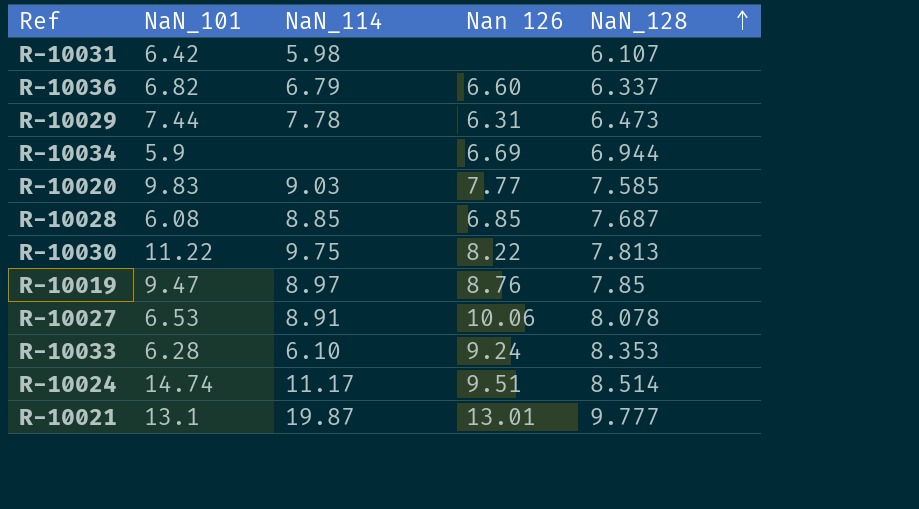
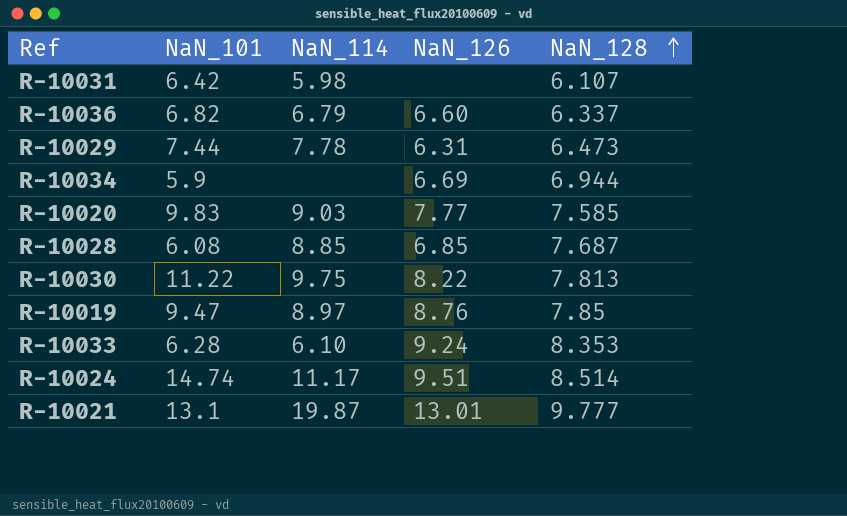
column name: Nan 126 -> NaN_126
row R-10027: 6.53 | 8.91 | 10.06 | 8.078 -> none

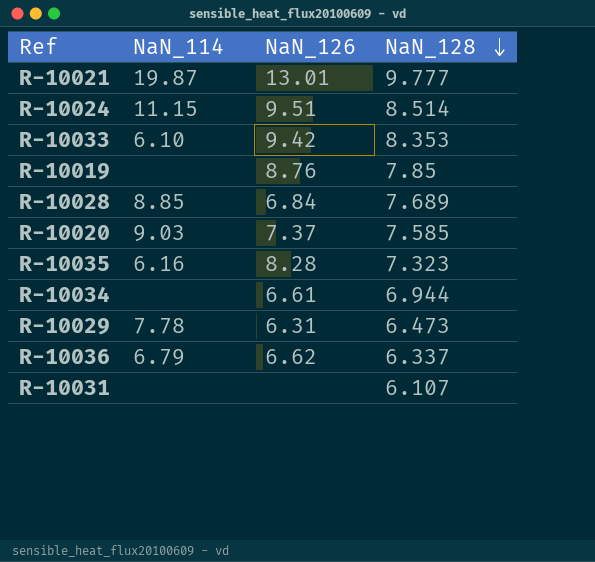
row order: NaN_128 ascending -> NaN_128 descending
column NaN_101 | position: 2 -> none
row R-10030: 11.22 | 9.75 | 8.22 | 7.813 -> none
R-10024 | NaN_114: 11.17 -> 11.15
R-10033 | NaN_126: 9.24 -> 9.42
R-10019 | NaN_114: 8.97 -> none
R-10028 | NaN_126: 6.85 -> 6.84
R-10028 | NaN_128: 7.687 -> 7.689
R-10020 | NaN_126: 7.77 -> 7.37
row R-10035: none -> 6.16 | 8.28 | 7.323
R-10034 | NaN_126: 6.69 -> 6.61
R-10036 | NaN_126: 6.60 -> 6.62
R-10031 | NaN_114: 5.98 -> none

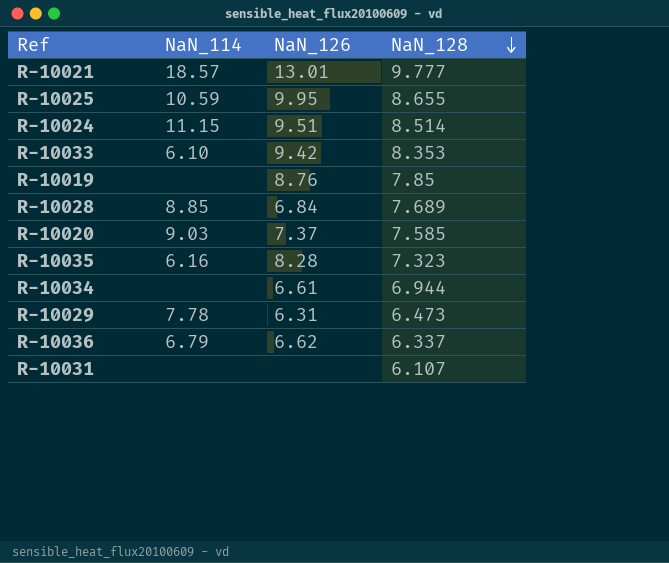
R-10021 | NaN_114: 19.87 -> 18.57
row R-10025: none -> 10.59 | 9.95 | 8.655

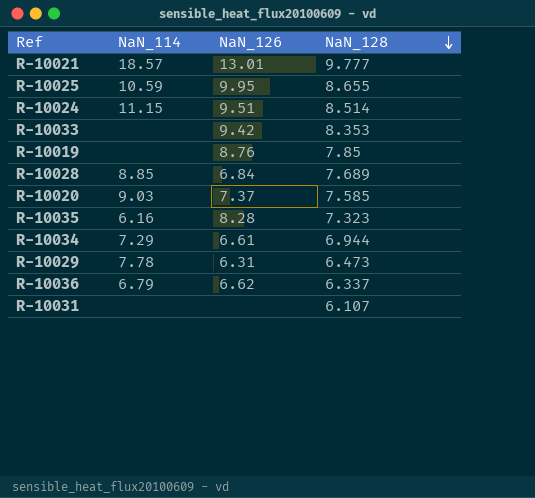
R-10033 | NaN_114: 6.10 -> none
R-10034 | NaN_114: none -> 7.29

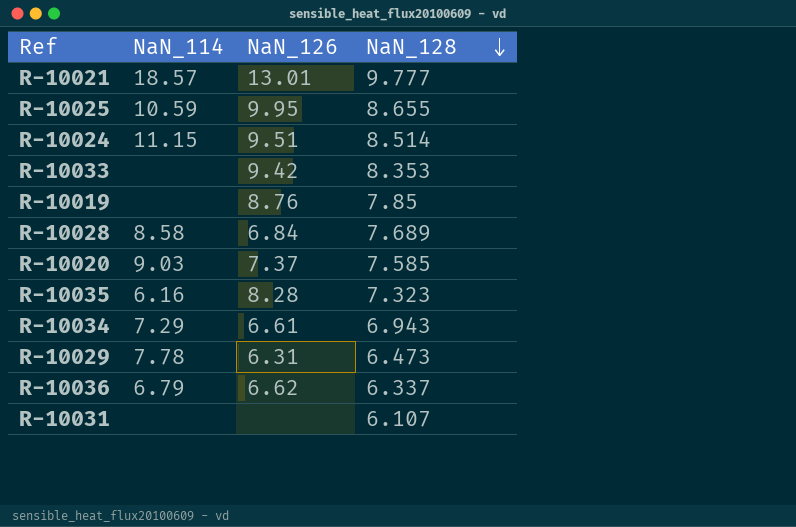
R-10028 | NaN_114: 8.85 -> 8.58
R-10034 | NaN_128: 6.944 -> 6.943

